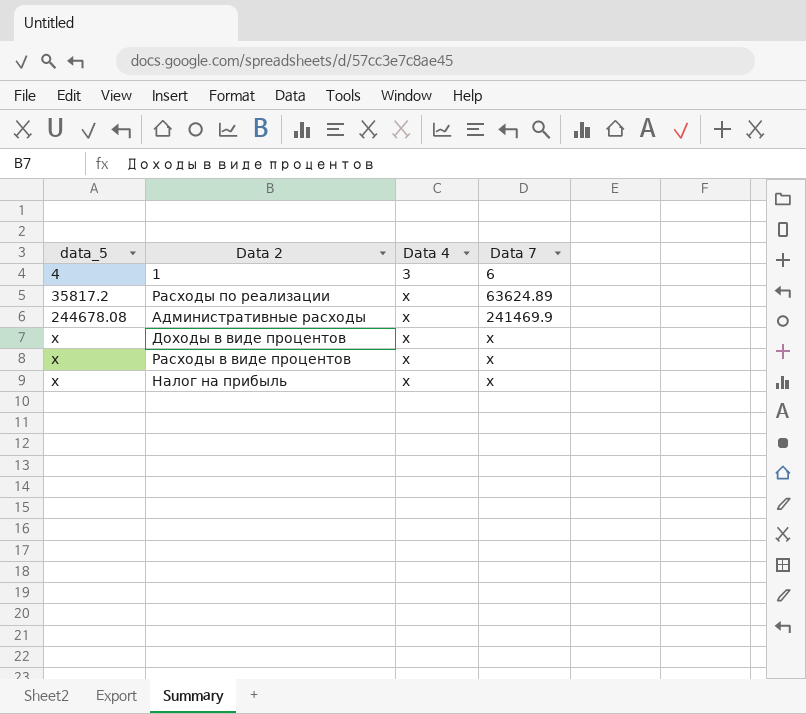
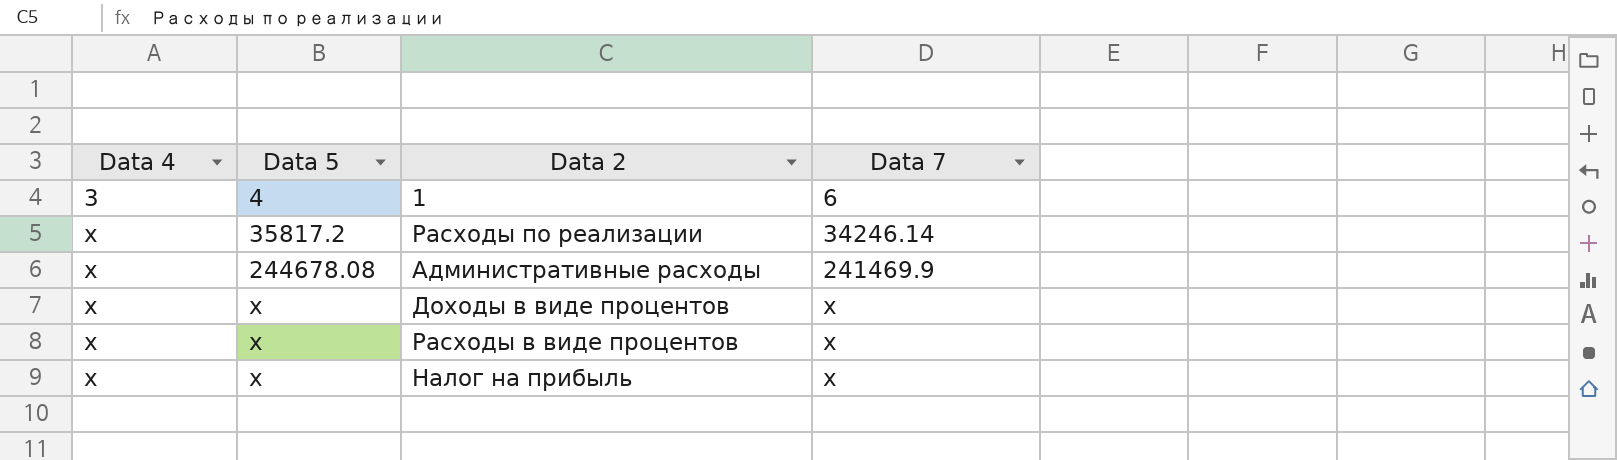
column Data 4 | position: 3 -> 1
column name: data_5 -> Data 5
Расходы по реализации | Data 7: 63624.89 -> 34246.14

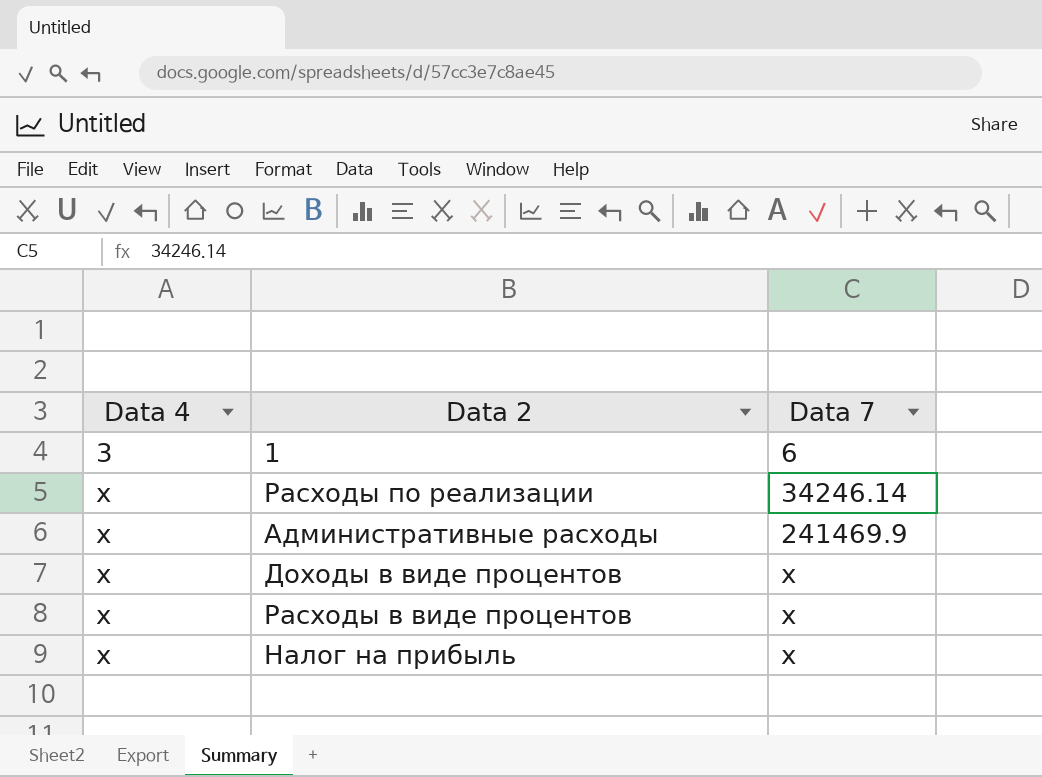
column Data 5 | position: 2 -> none

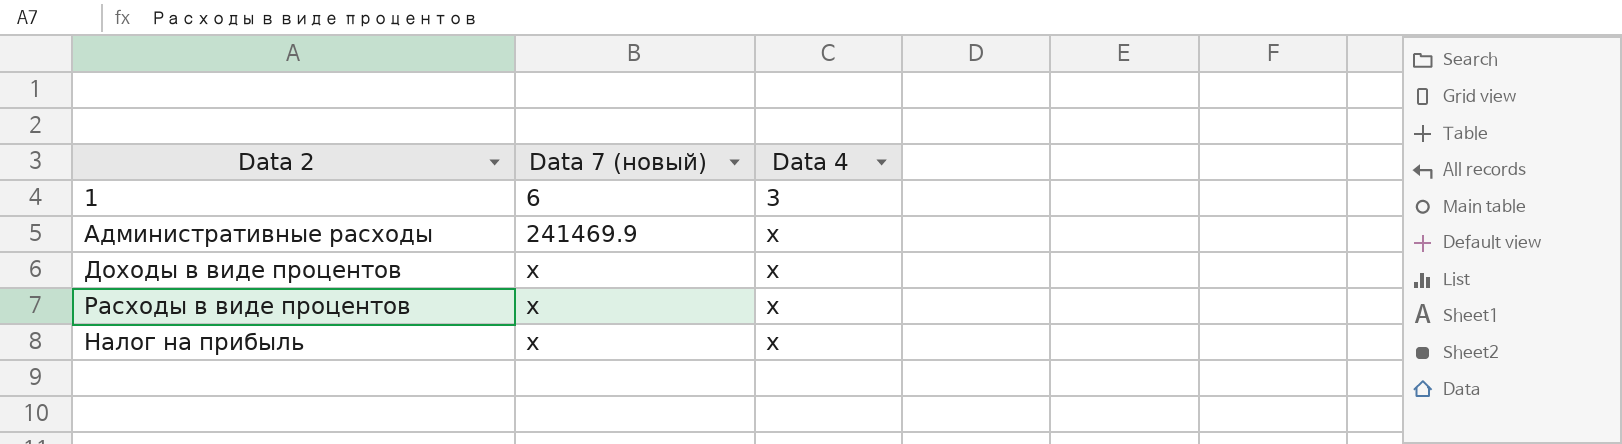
column name: Data 7 -> Data 7 (новый)
column Data 4 | position: 1 -> 3
row Расходы по реализации: x | 34246.14 -> none

